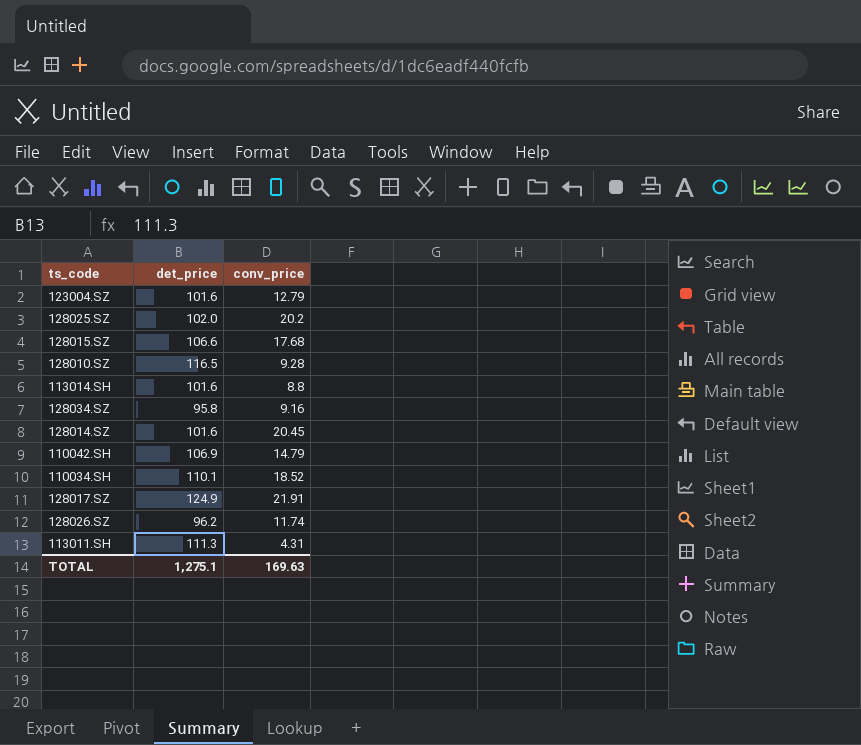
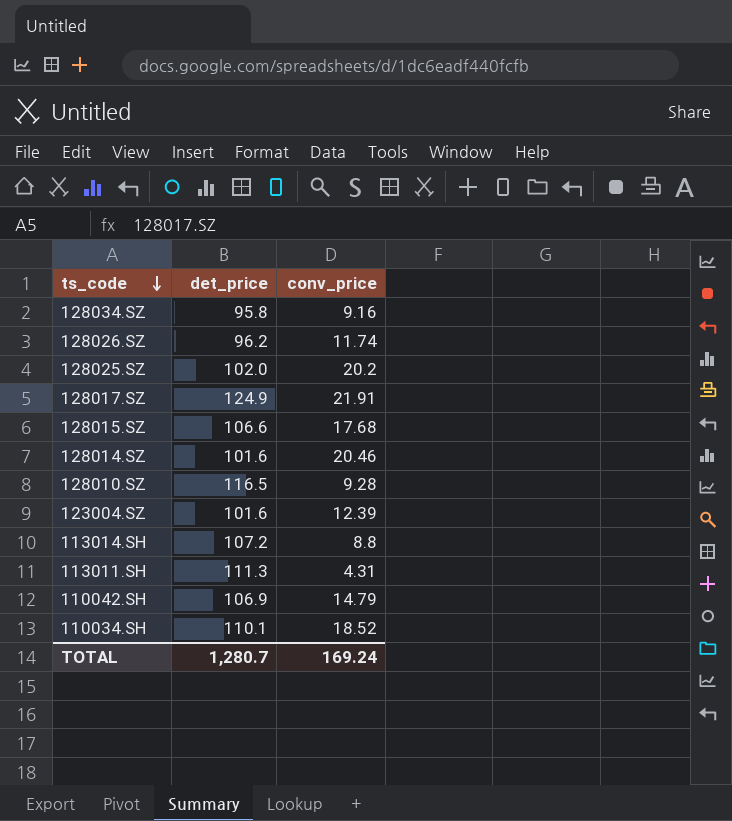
row order: none -> ts_code descending
128014.SZ | conv_price: 20.45 -> 20.46
123004.SZ | conv_price: 12.79 -> 12.39
113014.SH | det_price: 101.6 -> 107.2
TOTAL | det_price: 1,275.1 -> 1,280.7
TOTAL | conv_price: 169.63 -> 169.24

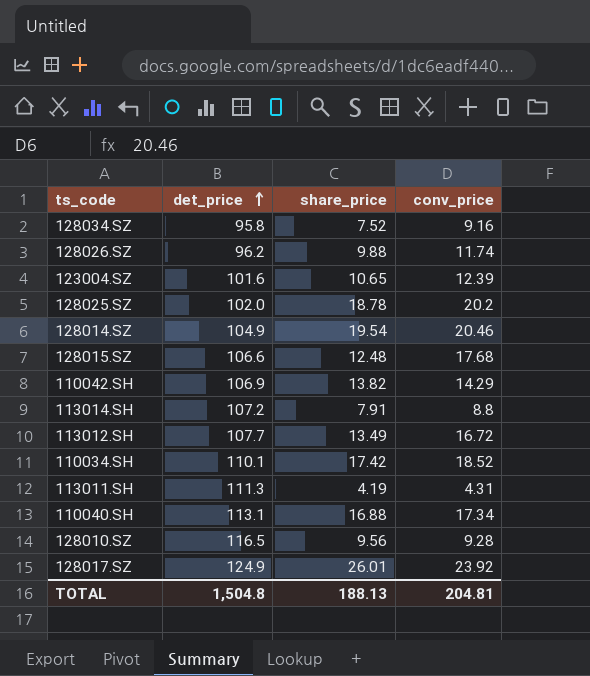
row order: ts_code descending -> det_price ascending
column share_price | position: none -> 3
128014.SZ | det_price: 101.6 -> 104.9
110042.SH | conv_price: 14.79 -> 14.29
row 113012.SH: none -> 107.7 | 13.49 | 16.72
row 110040.SH: none -> 113.1 | 16.88 | 17.34
128017.SZ | conv_price: 21.91 -> 23.92
TOTAL | det_price: 1,280.7 -> 1,504.8
TOTAL | conv_price: 169.24 -> 204.81

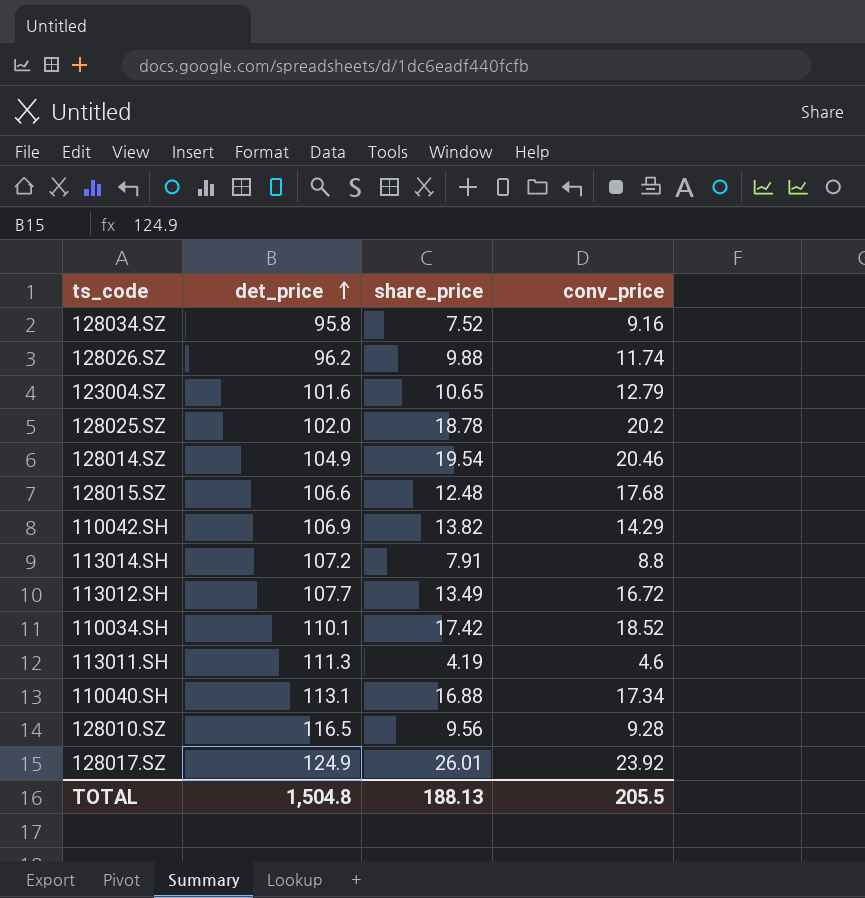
123004.SZ | conv_price: 12.39 -> 12.79
113011.SH | conv_price: 4.31 -> 4.6
TOTAL | conv_price: 204.81 -> 205.5

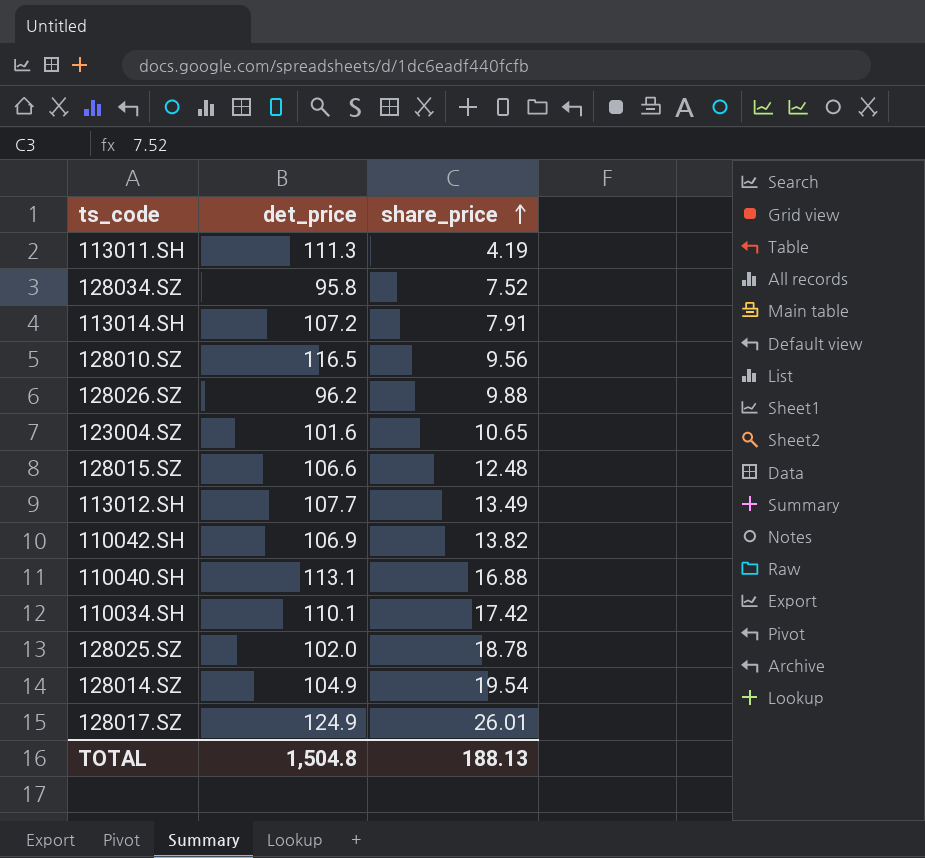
row order: det_price ascending -> share_price ascending
column conv_price | position: 4 -> none

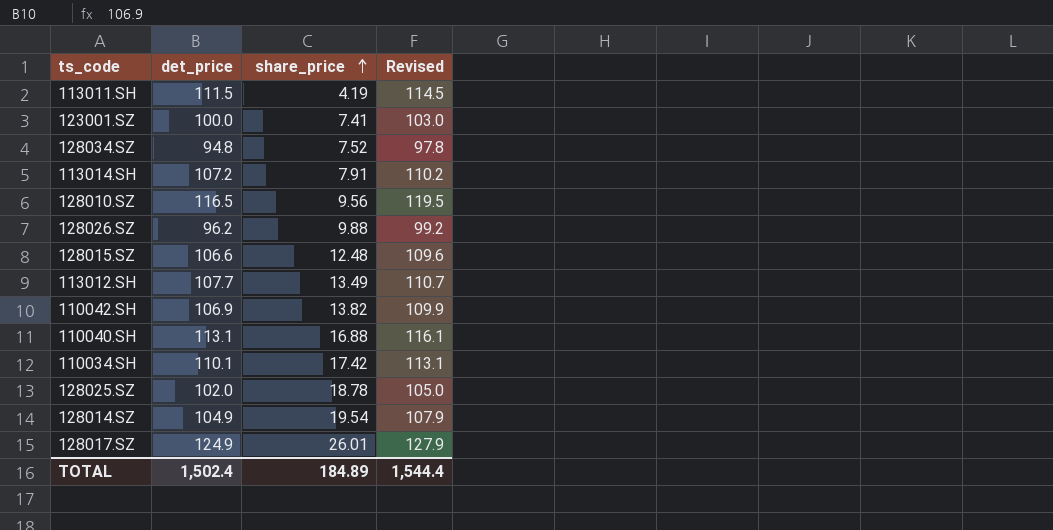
column Revised | formula: none -> [det_price] + 3
row 123004.SZ: 101.6 | 10.65 -> none
113011.SH | det_price: 111.3 -> 111.5
row 123001.SZ: none -> 100.0 | 7.41 | 103.0
128034.SZ | det_price: 95.8 -> 94.8
TOTAL | det_price: 1,504.8 -> 1,502.4
TOTAL | share_price: 188.13 -> 184.89

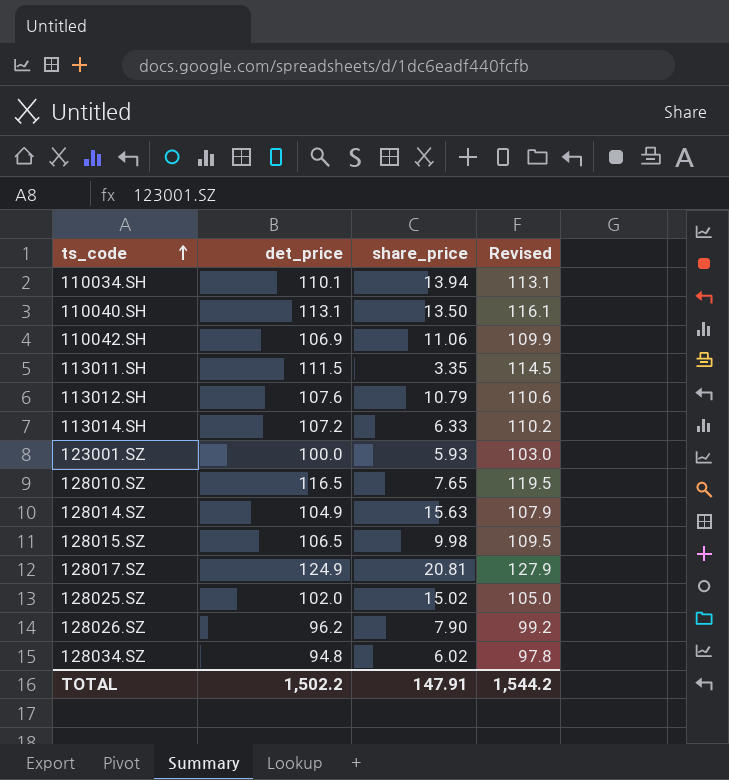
row order: share_price ascending -> ts_code ascending
110034.SH | share_price: 17.42 -> 13.94
110040.SH | share_price: 16.88 -> 13.50
110042.SH | share_price: 13.82 -> 11.06
113011.SH | share_price: 4.19 -> 3.35
113012.SH | det_price: 107.7 -> 107.6
113012.SH | share_price: 13.49 -> 10.79
113012.SH | Revised: 110.7 -> 110.6
113014.SH | share_price: 7.91 -> 6.33
123001.SZ | share_price: 7.41 -> 5.93
128010.SZ | share_price: 9.56 -> 7.65
128014.SZ | share_price: 19.54 -> 15.63
128015.SZ | det_price: 106.6 -> 106.5
128015.SZ | share_price: 12.48 -> 9.98
128015.SZ | Revised: 109.6 -> 109.5
128017.SZ | share_price: 26.01 -> 20.81
128025.SZ | share_price: 18.78 -> 15.02
128026.SZ | share_price: 9.88 -> 7.90
128034.SZ | share_price: 7.52 -> 6.02
TOTAL | det_price: 1,502.4 -> 1,502.2
TOTAL | share_price: 184.89 -> 147.91
TOTAL | Revised: 1,544.4 -> 1,544.2

